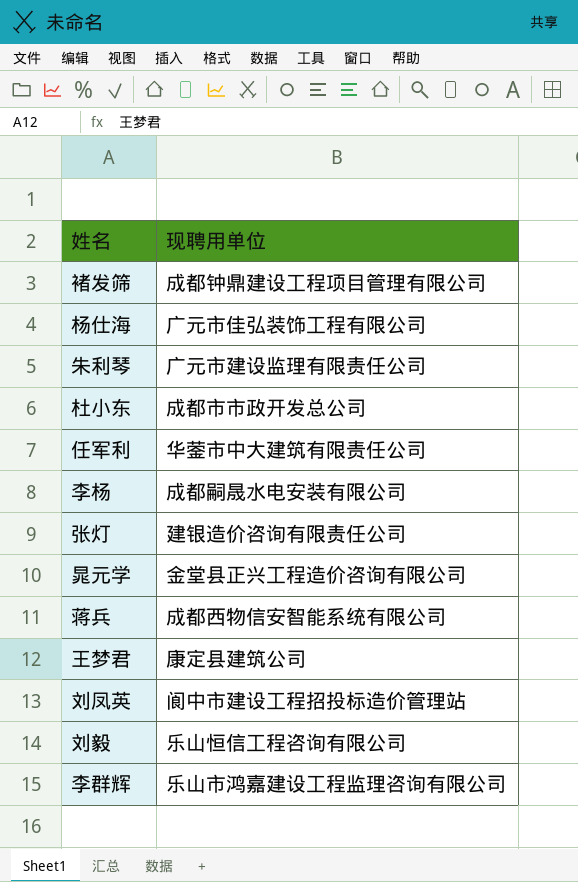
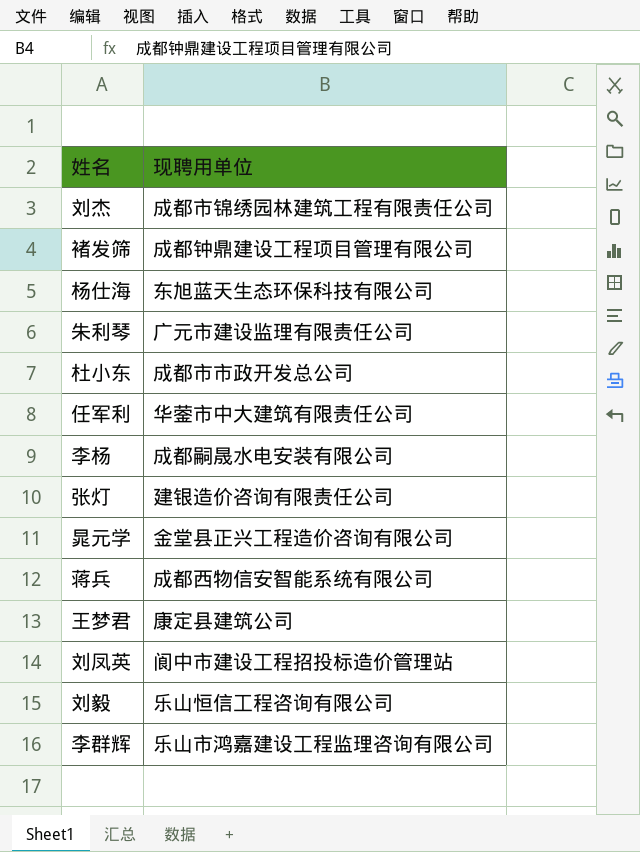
row 刘杰: none -> 成都市锦绣园林建筑工程有限责任公司
杨仕海 | 现聘用单位: 广元市佳弘装饰工程有限公司 -> 东旭蓝天生态环保科技有限公司

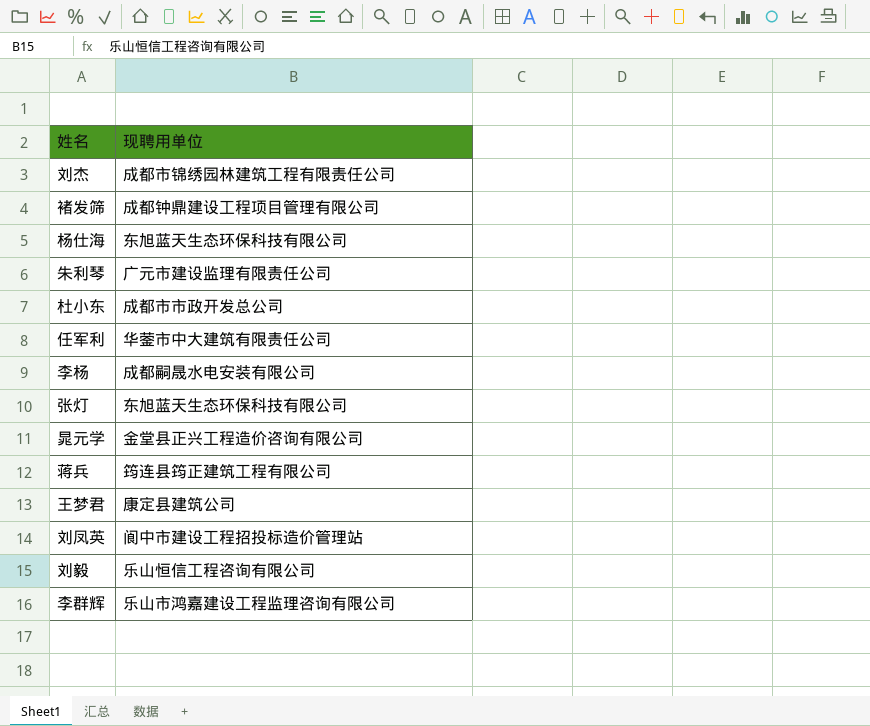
张灯 | 现聘用单位: 建银造价咨询有限责任公司 -> 东旭蓝天生态环保科技有限公司
蒋兵 | 现聘用单位: 成都西物信安智能系统有限公司 -> 筠连县筠正建筑工程有限公司

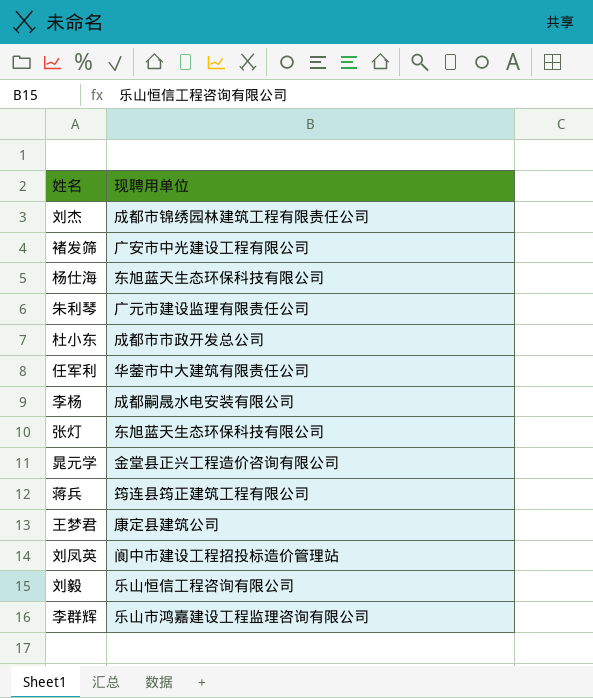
褚发筛 | 现聘用单位: 成都钟鼎建设工程项目管理有限公司 -> 广安市中光建设工程有限公司

